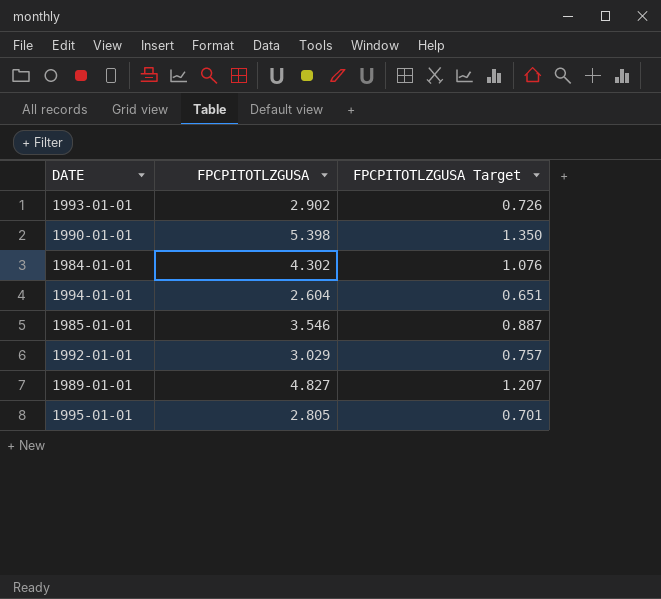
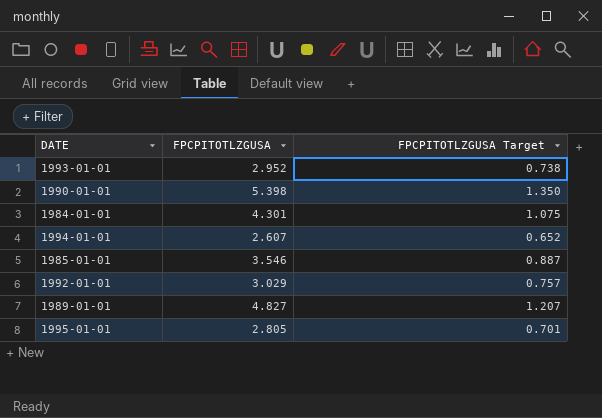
1993-01-01 | FPCPITOTLZGUSA: 2.902 -> 2.952
1993-01-01 | FPCPITOTLZGUSA Target: 0.726 -> 0.738
1984-01-01 | FPCPITOTLZGUSA: 4.302 -> 4.301
1984-01-01 | FPCPITOTLZGUSA Target: 1.076 -> 1.075
1994-01-01 | FPCPITOTLZGUSA: 2.604 -> 2.607
1994-01-01 | FPCPITOTLZGUSA Target: 0.651 -> 0.652

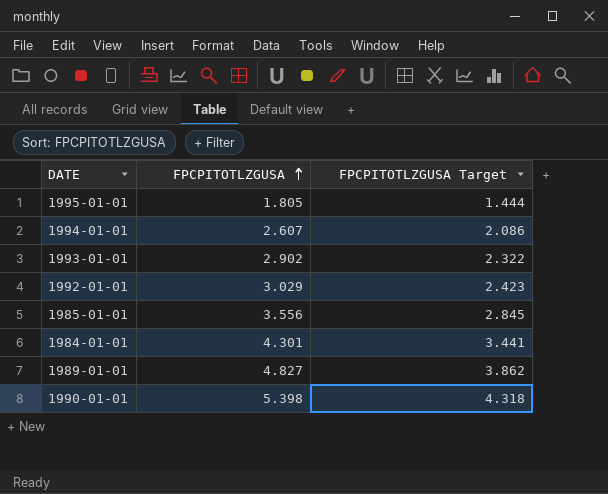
row order: none -> FPCPITOTLZGUSA ascending
column FPCPITOTLZGUSA Target | formula: [FPCPITOTLZGUSA] * 0.25 -> [FPCPITOTLZGUSA] * 0.8
1995-01-01 | FPCPITOTLZGUSA: 2.805 -> 1.805
1993-01-01 | FPCPITOTLZGUSA: 2.952 -> 2.902
1985-01-01 | FPCPITOTLZGUSA: 3.546 -> 3.556

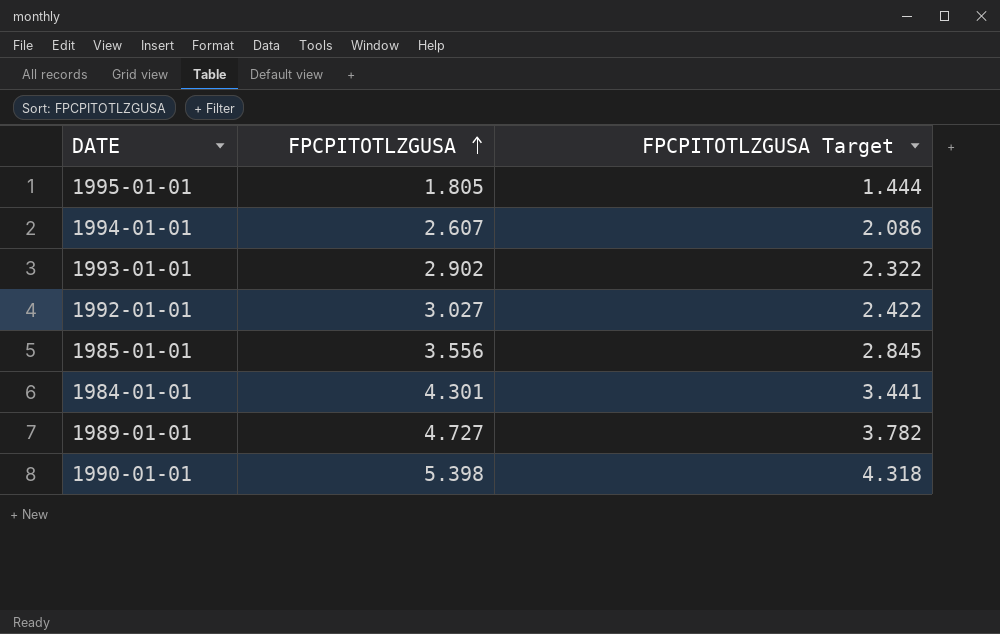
1992-01-01 | FPCPITOTLZGUSA: 3.029 -> 3.027
1992-01-01 | FPCPITOTLZGUSA Target: 2.423 -> 2.422
1989-01-01 | FPCPITOTLZGUSA: 4.827 -> 4.727
1989-01-01 | FPCPITOTLZGUSA Target: 3.862 -> 3.782

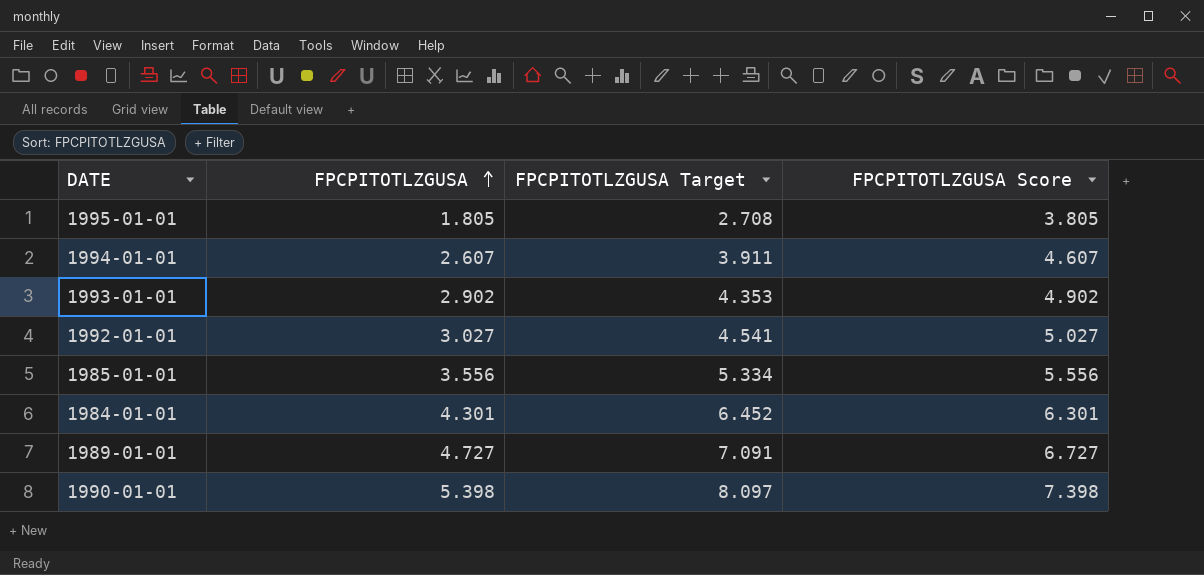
column FPCPITOTLZGUSA Target | formula: [FPCPITOTLZGUSA] * 0.8 -> [FPCPITOTLZGUSA] * 1.5
column FPCPITOTLZGUSA Score | formula: none -> [FPCPITOTLZGUSA] + 2

